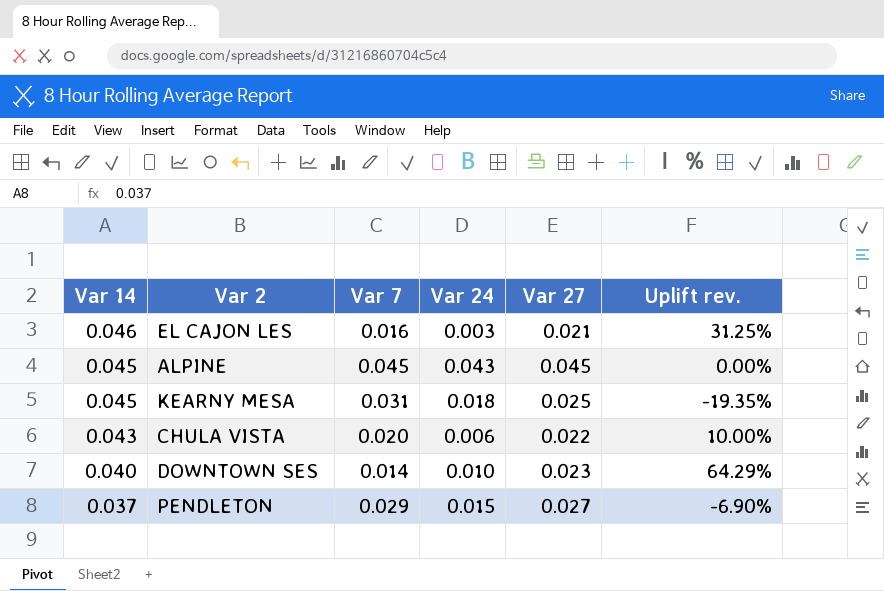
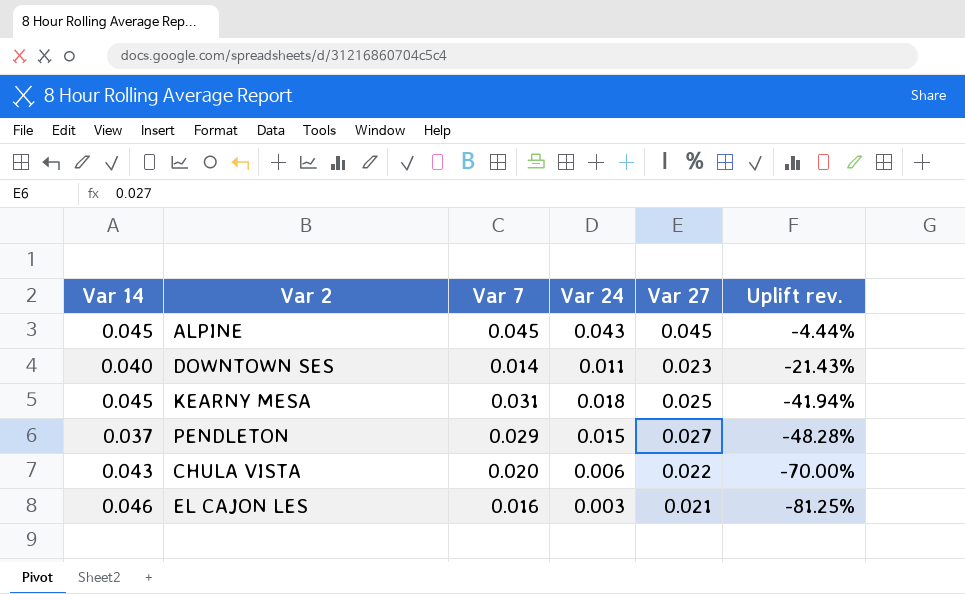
row order: Var 14 descending -> Uplift rev. descending
column Uplift rev. | formula: ([Var 27] - [Var 7]) / [Var 7] -> ([Var 24] - [Var 7]) / [Var 7]
DOWNTOWN SES | Var 24: 0.010 -> 0.011

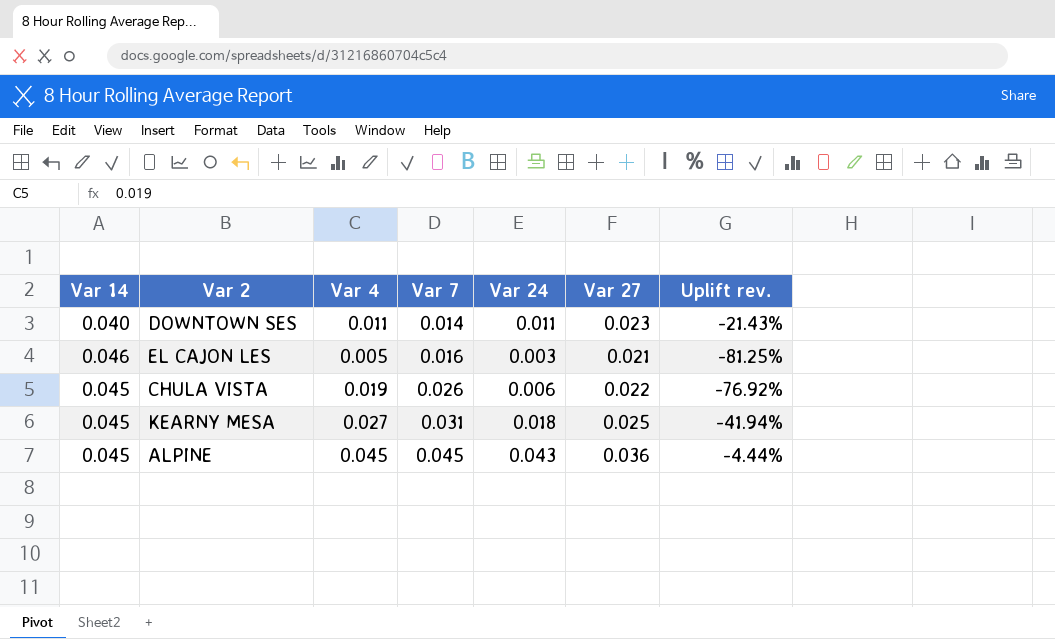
row order: Uplift rev. descending -> Var 7 ascending
column Var 4 | position: none -> 3
row PENDLETON: 0.037 | 0.029 | 0.015 | 0.027 | -48.28% -> none
CHULA VISTA | Var 14: 0.043 -> 0.045
CHULA VISTA | Var 7: 0.020 -> 0.026
CHULA VISTA | Uplift rev.: -70.00% -> -76.92%
ALPINE | Var 27: 0.045 -> 0.036

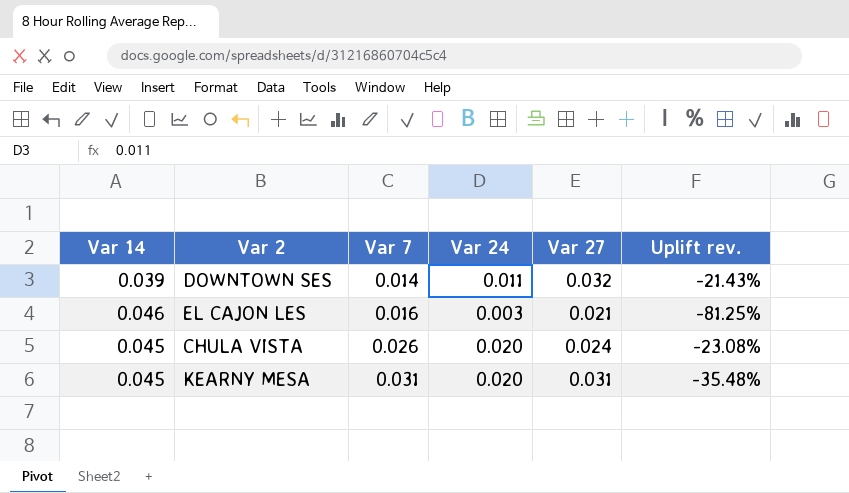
column Var 4 | position: 3 -> none
row ALPINE: 0.045 | 0.045 | 0.045 | 0.043 | 0.036 | -4.44% -> none
DOWNTOWN SES | Var 14: 0.040 -> 0.039
DOWNTOWN SES | Var 27: 0.023 -> 0.032
CHULA VISTA | Var 24: 0.006 -> 0.020
CHULA VISTA | Var 27: 0.022 -> 0.024
CHULA VISTA | Uplift rev.: -76.92% -> -23.08%
KEARNY MESA | Var 24: 0.018 -> 0.020
KEARNY MESA | Var 27: 0.025 -> 0.031
KEARNY MESA | Uplift rev.: -41.94% -> -35.48%

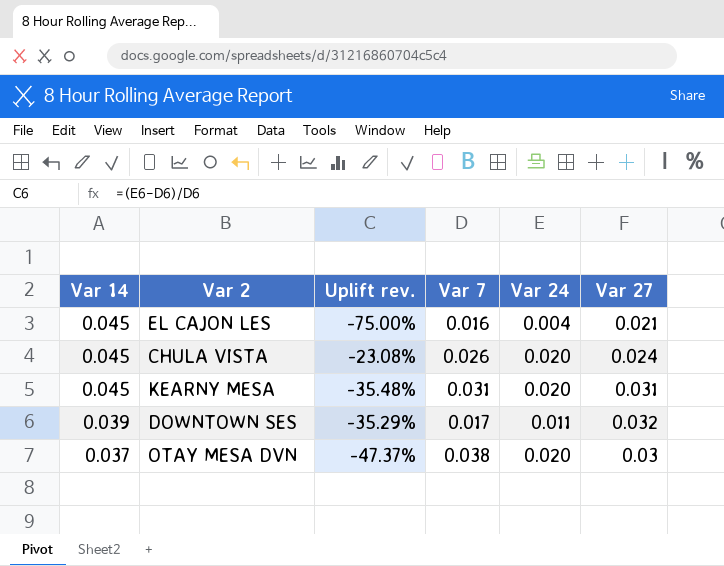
row order: Var 7 ascending -> Var 14 descending
column Uplift rev. | position: 6 -> 3
EL CAJON LES | Var 14: 0.046 -> 0.045
EL CAJON LES | Uplift rev.: -81.25% -> -75.00%
EL CAJON LES | Var 24: 0.003 -> 0.004
DOWNTOWN SES | Uplift rev.: -21.43% -> -35.29%
DOWNTOWN SES | Var 7: 0.014 -> 0.017
row OTAY MESA DVN: none -> 0.037 | -47.37% | 0.038 | 0.020 | 0.03

